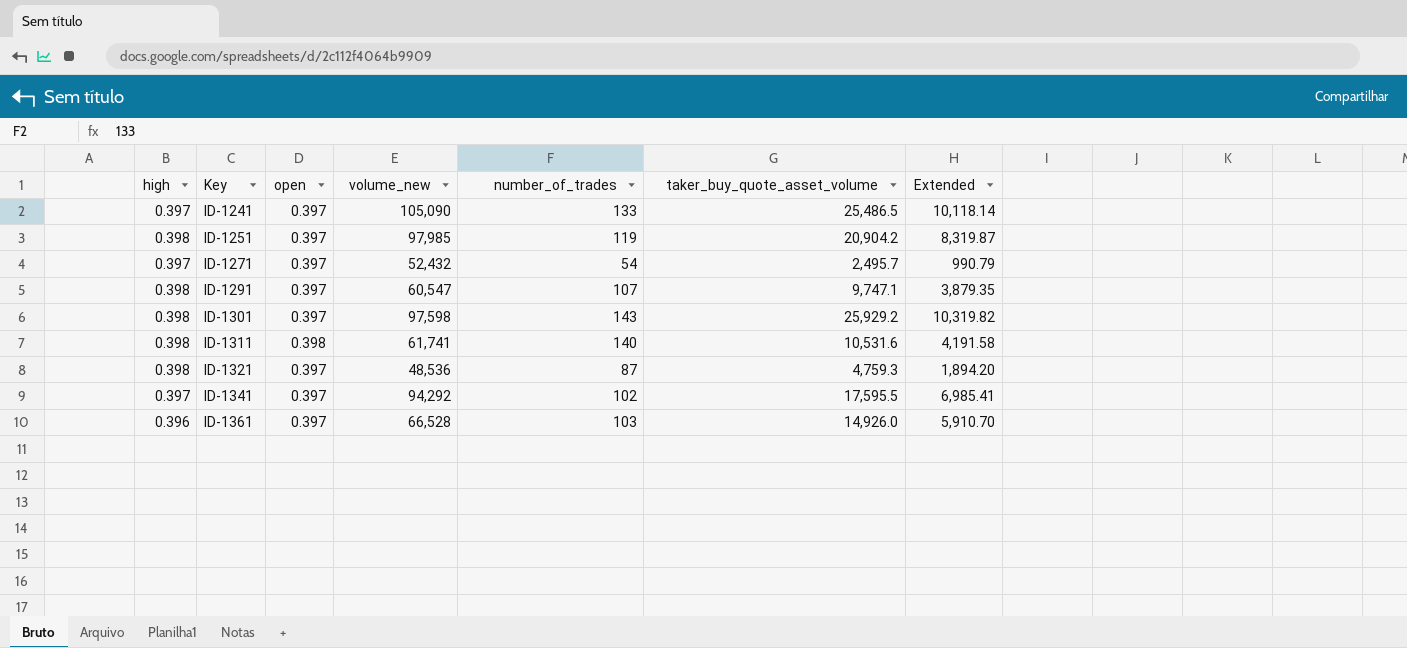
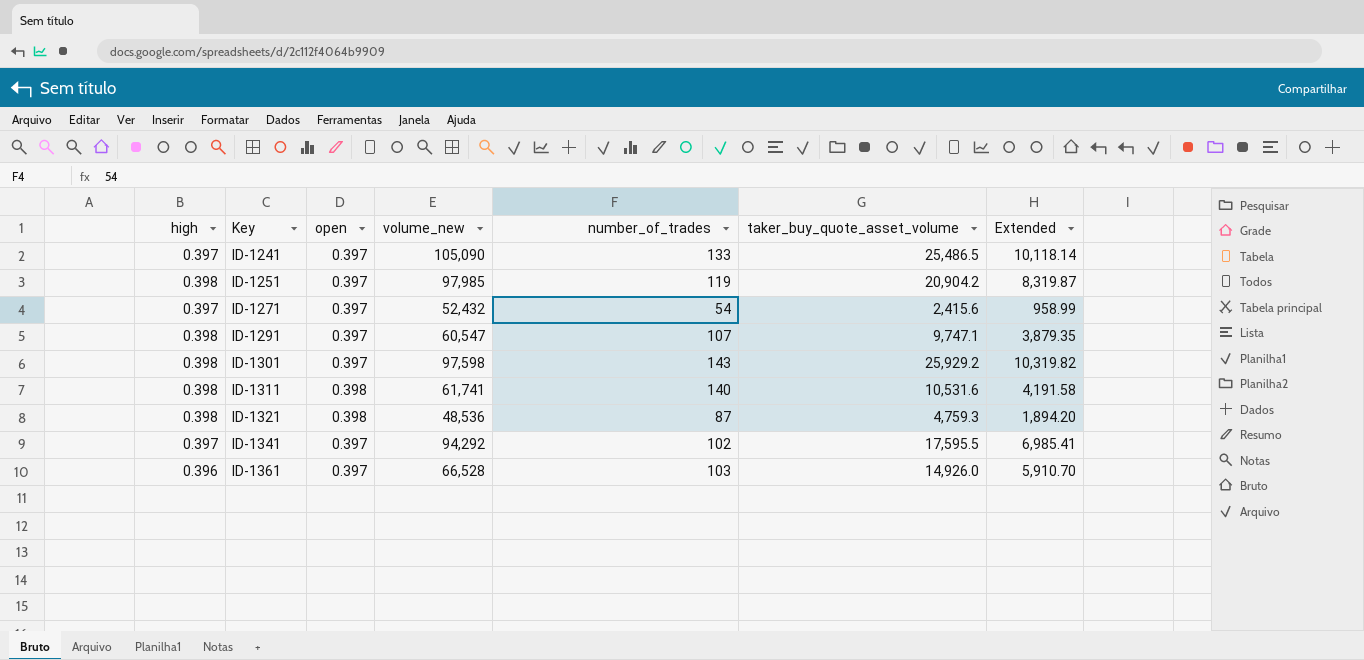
ID-1271 | taker_buy_quote_asset_volume: 2,495.7 -> 2,415.6
ID-1271 | Extended: 990.79 -> 958.99
ID-1321 | open: 0.397 -> 0.398

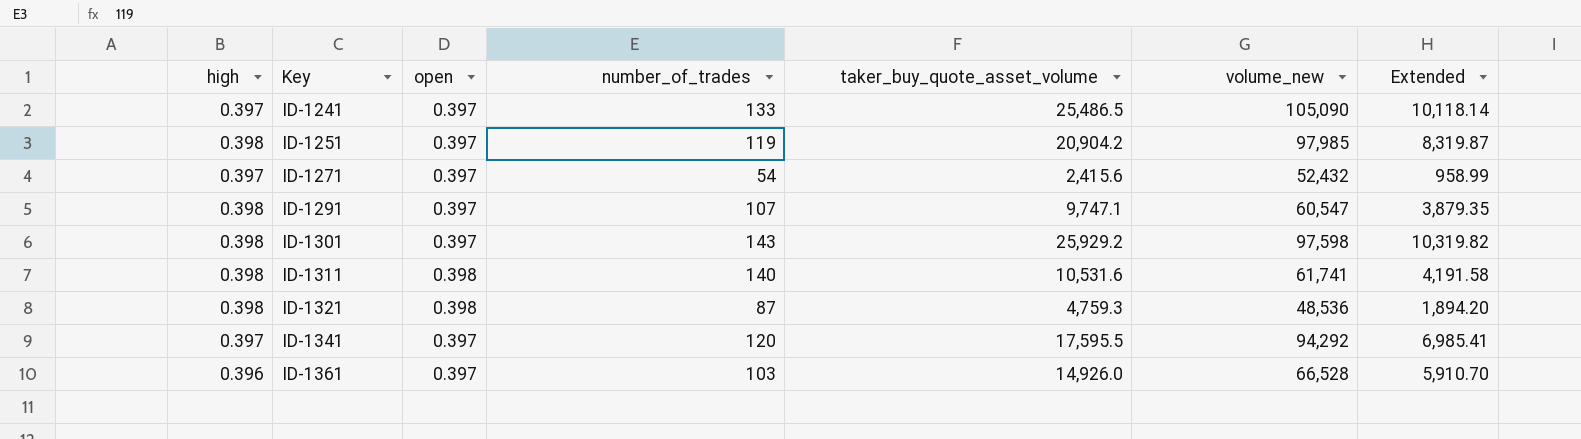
column volume_new | position: 4 -> 6
ID-1341 | number_of_trades: 102 -> 120

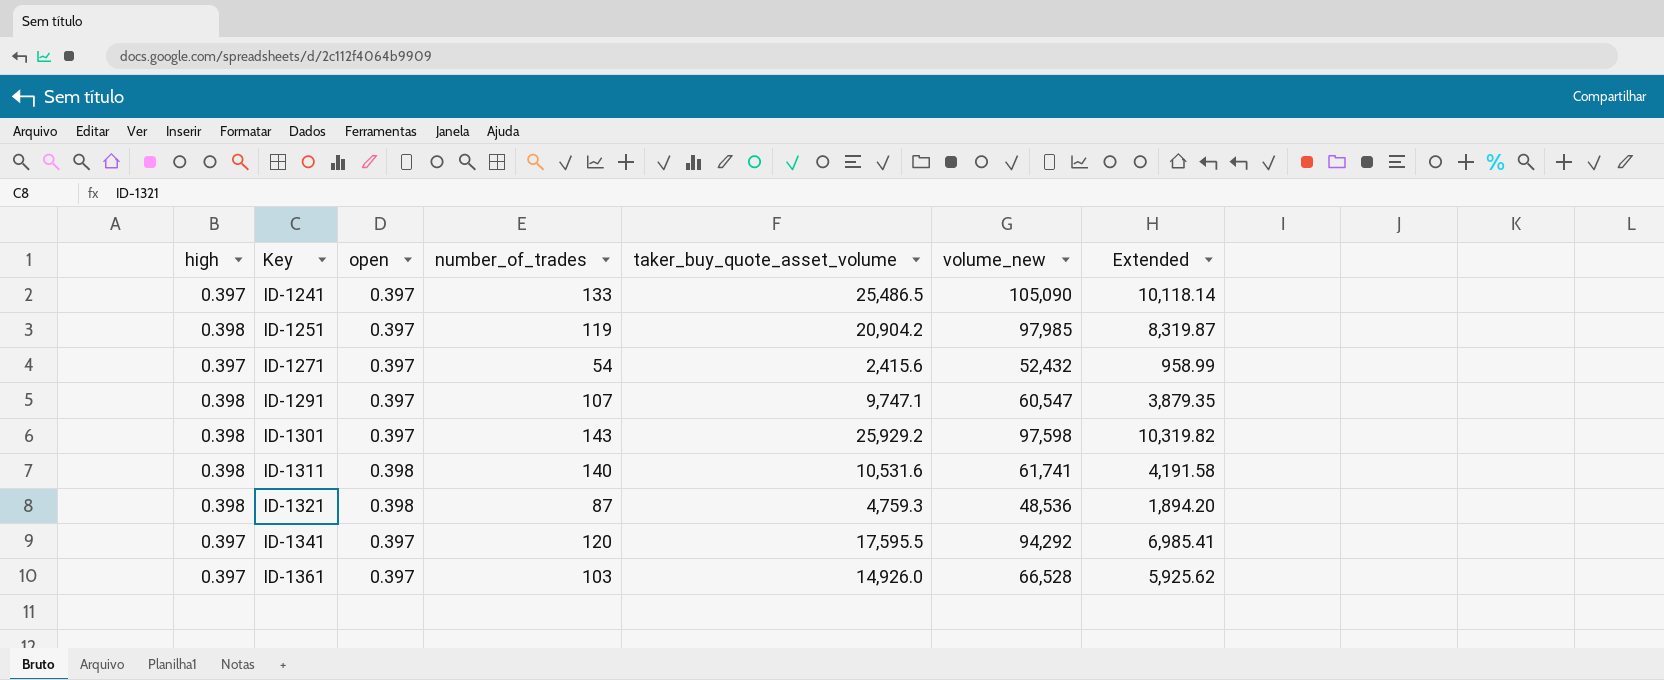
ID-1361 | high: 0.396 -> 0.397
ID-1361 | Extended: 5,910.70 -> 5,925.62

